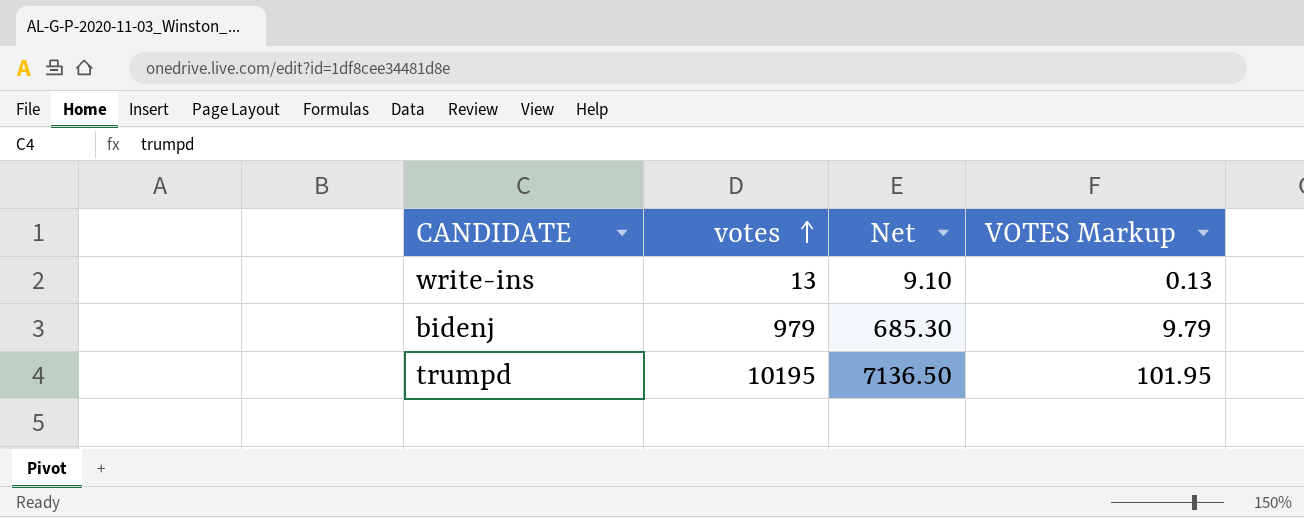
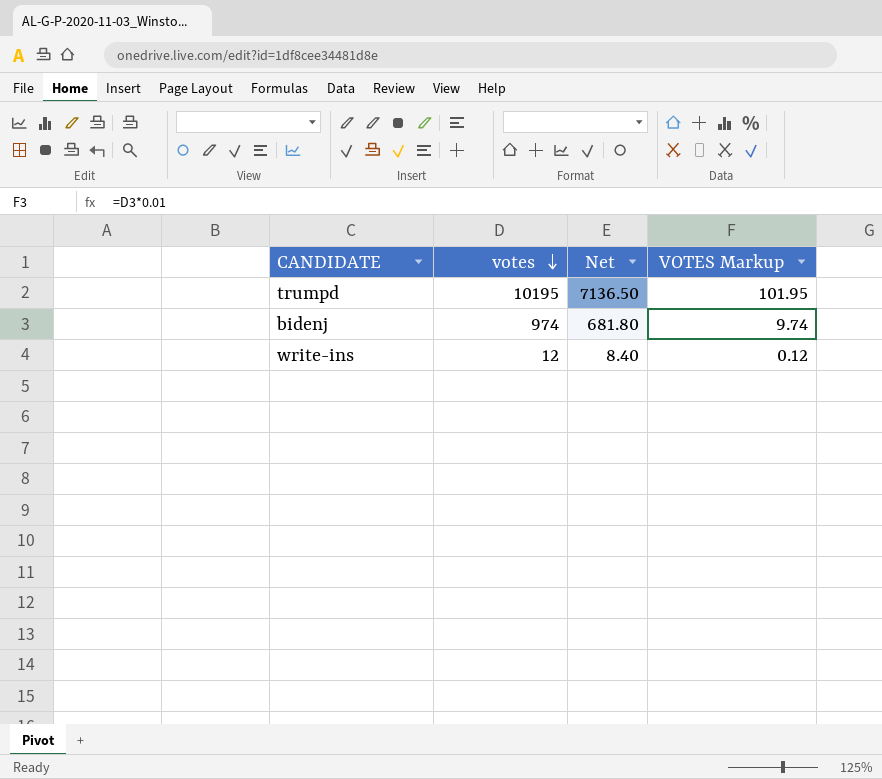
row order: votes ascending -> votes descending
bidenj | votes: 979 -> 974
bidenj | Net: 685.30 -> 681.80
bidenj | VOTES Markup: 9.79 -> 9.74
write-ins | votes: 13 -> 12
write-ins | Net: 9.10 -> 8.40
write-ins | VOTES Markup: 0.13 -> 0.12

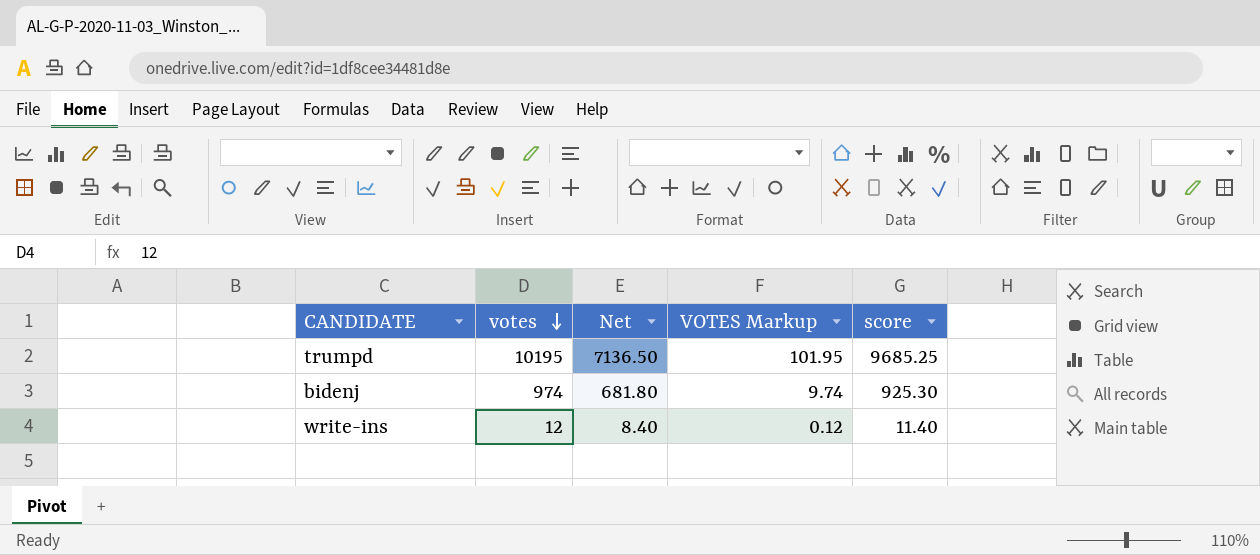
column score | formula: none -> [votes] * 0.95

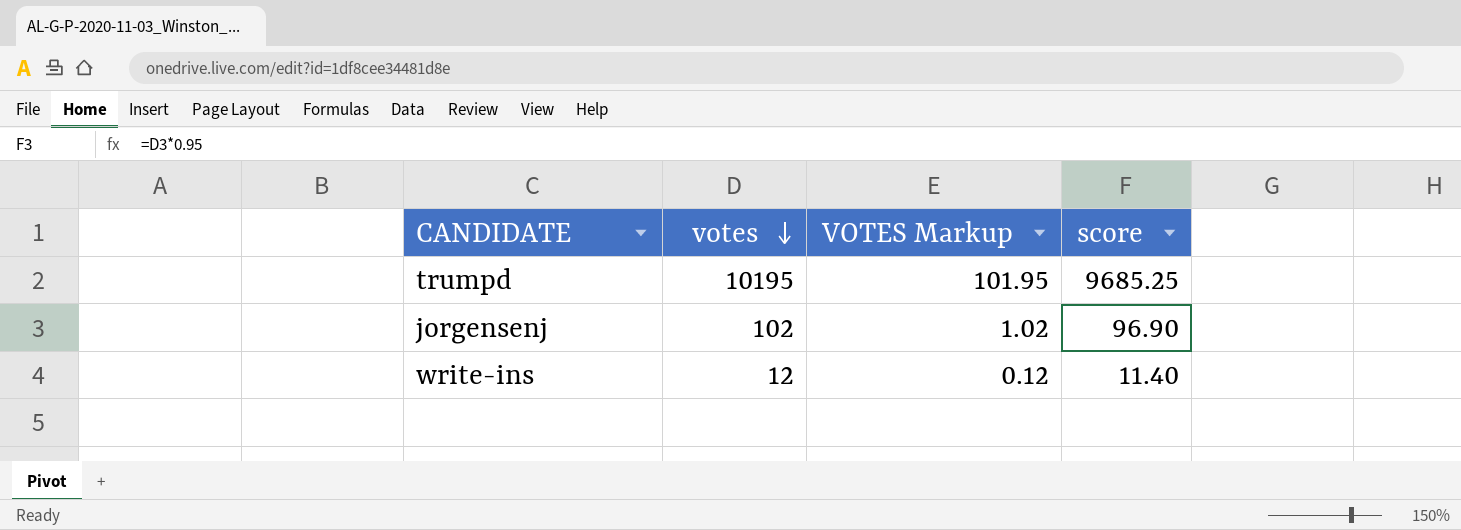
column Net | formula: [votes] * 0.7 -> none
row bidenj: 974 | 681.80 | 9.74 | 925.30 -> none
row jorgensenj: none -> 102 | 1.02 | 96.90

